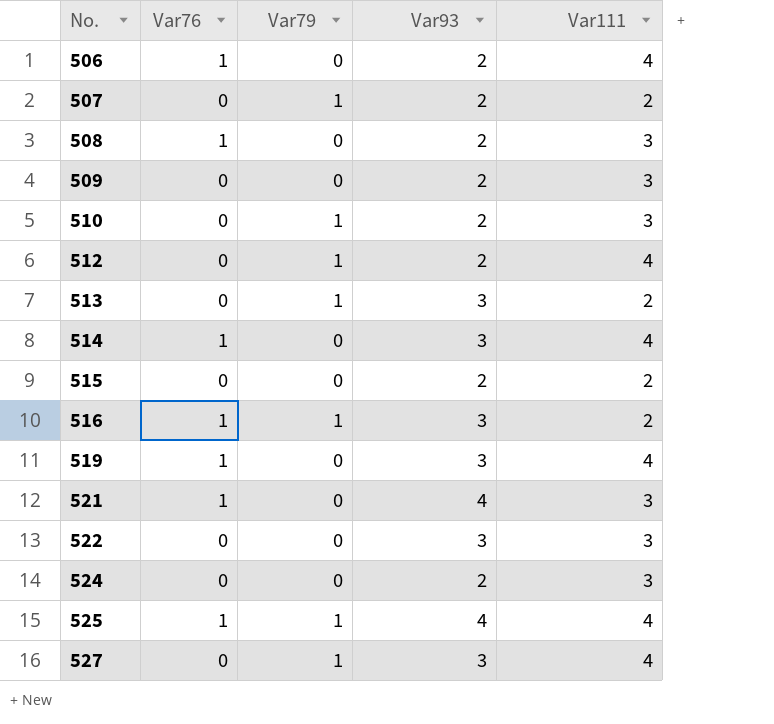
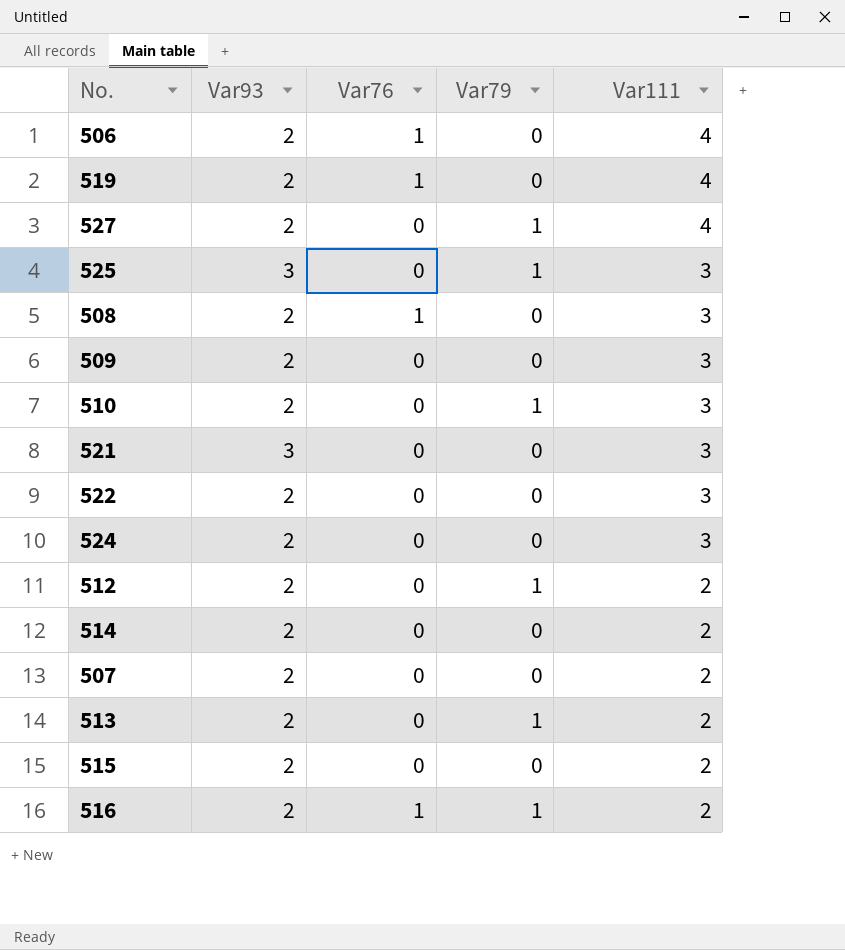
row order: No. ascending -> Var111 descending
column Var93 | position: 4 -> 2
519 | Var93: 3 -> 2
527 | Var93: 3 -> 2
525 | Var93: 4 -> 3
525 | Var76: 1 -> 0
525 | Var111: 4 -> 3
521 | Var93: 4 -> 3
521 | Var76: 1 -> 0
522 | Var93: 3 -> 2
512 | Var111: 4 -> 2
514 | Var93: 3 -> 2
514 | Var76: 1 -> 0
514 | Var111: 4 -> 2
507 | Var79: 1 -> 0
513 | Var93: 3 -> 2
516 | Var93: 3 -> 2

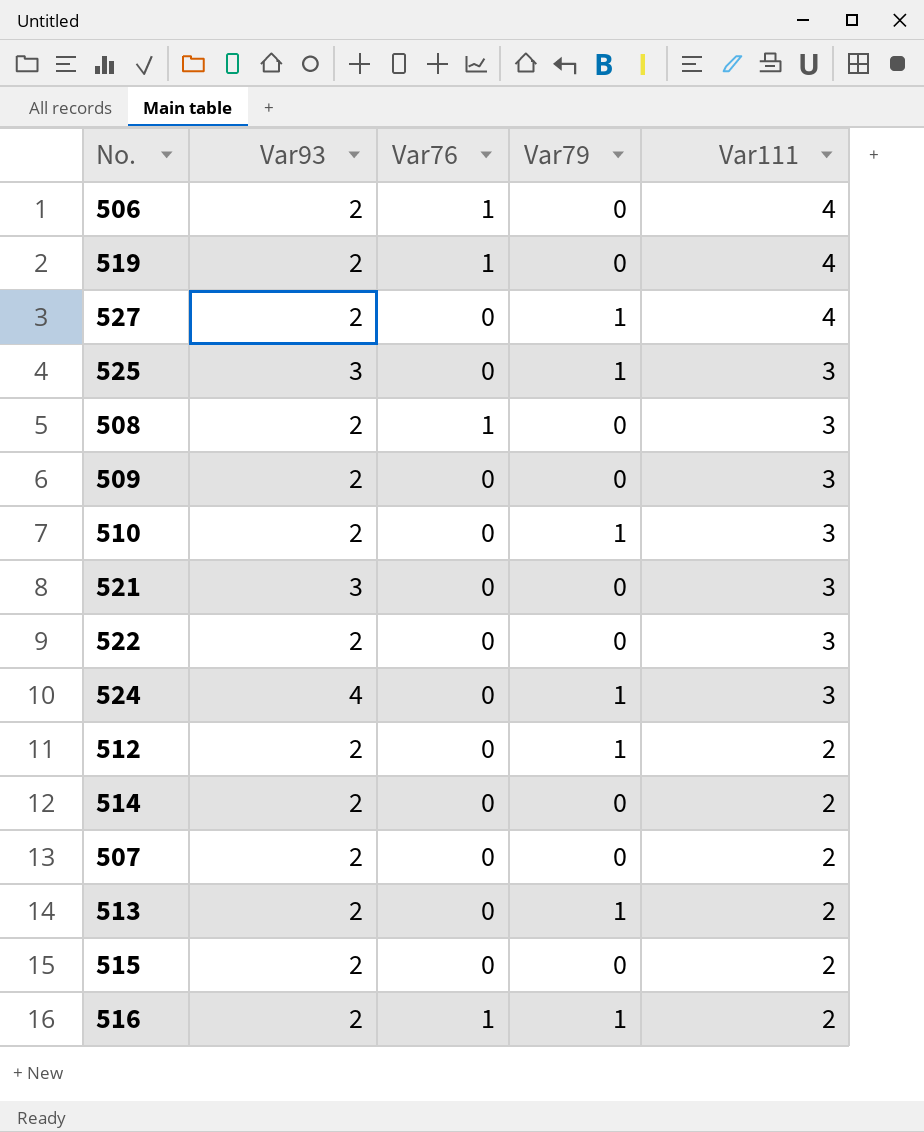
524 | Var93: 2 -> 4
524 | Var79: 0 -> 1

